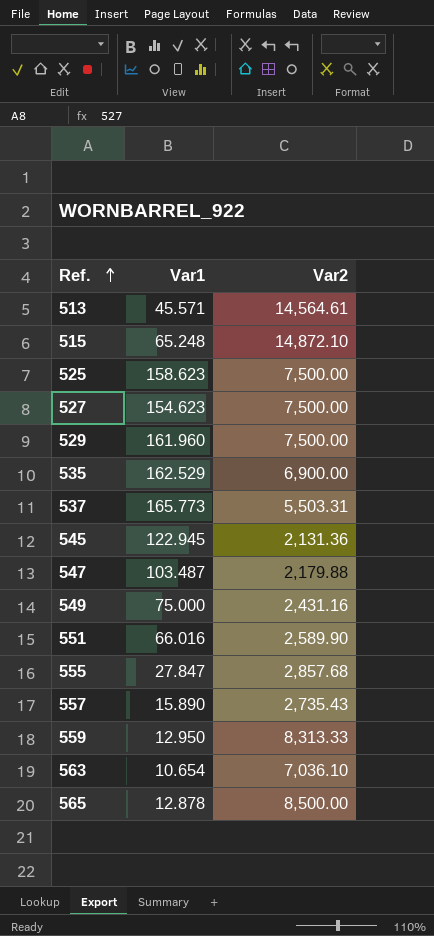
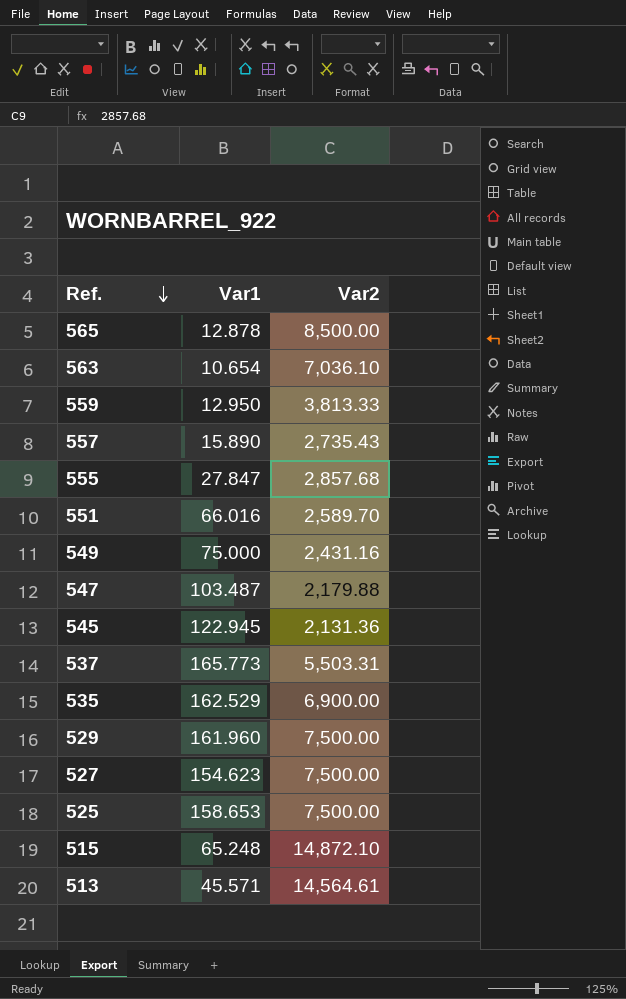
row order: Ref. ascending -> Ref. descending
559 | Var2: 8,313.33 -> 3,813.33
551 | Var2: 2,589.90 -> 2,589.70
525 | Var1: 158.623 -> 158.653

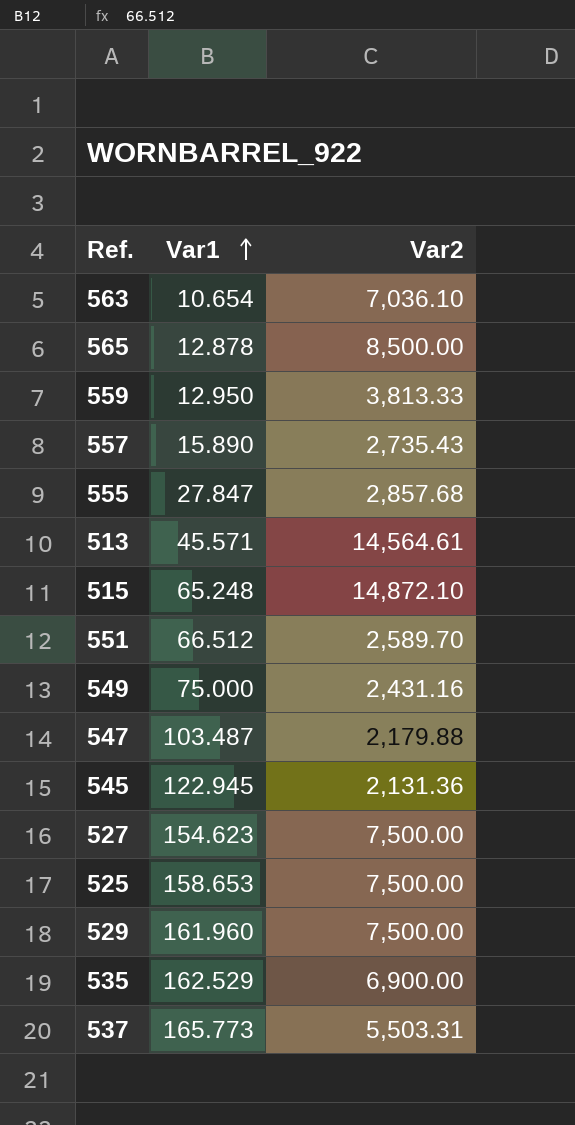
row order: Ref. descending -> Var1 ascending
551 | Var1: 66.016 -> 66.512

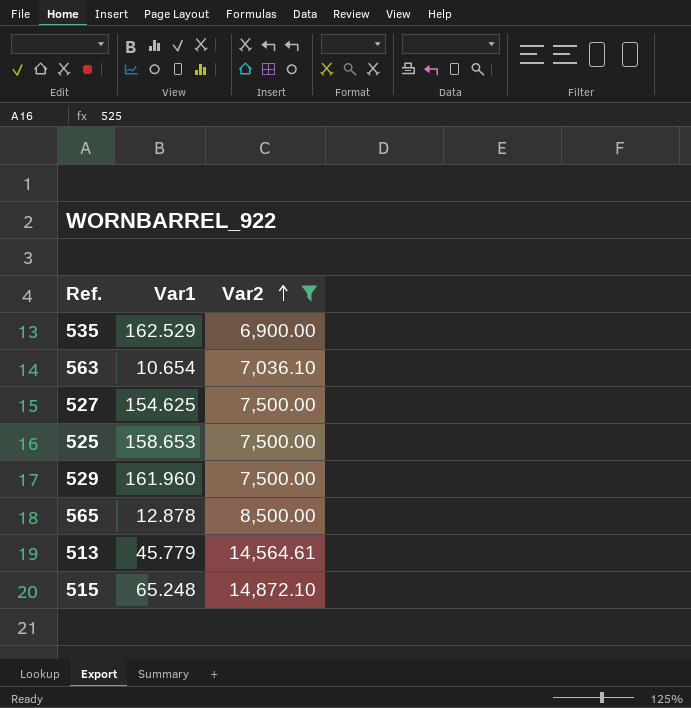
filter: none -> Var2 >= 6,900.00
row order: Var1 ascending -> Var2 ascending
527 | Var1: 154.623 -> 154.625
513 | Var1: 45.571 -> 45.779

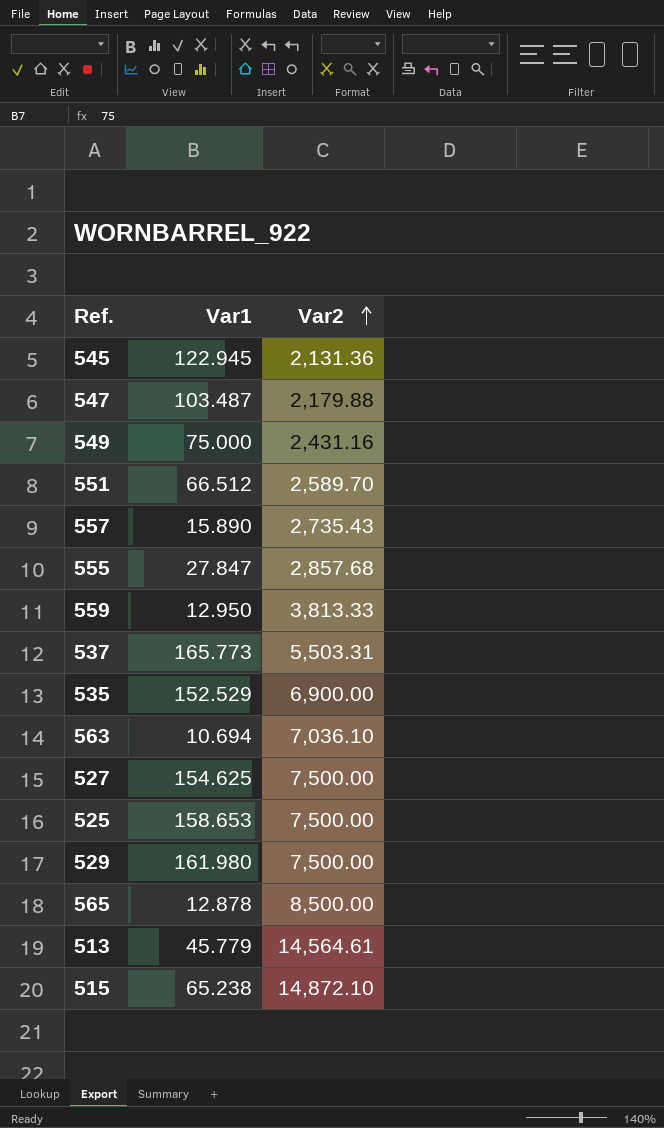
filter: Var2 >= 6,900.00 -> none
535 | Var1: 162.529 -> 152.529
563 | Var1: 10.654 -> 10.694
529 | Var1: 161.960 -> 161.980
515 | Var1: 65.248 -> 65.238

